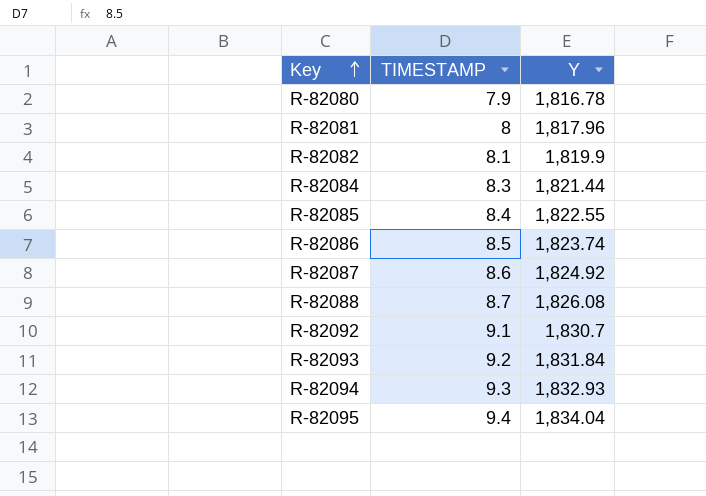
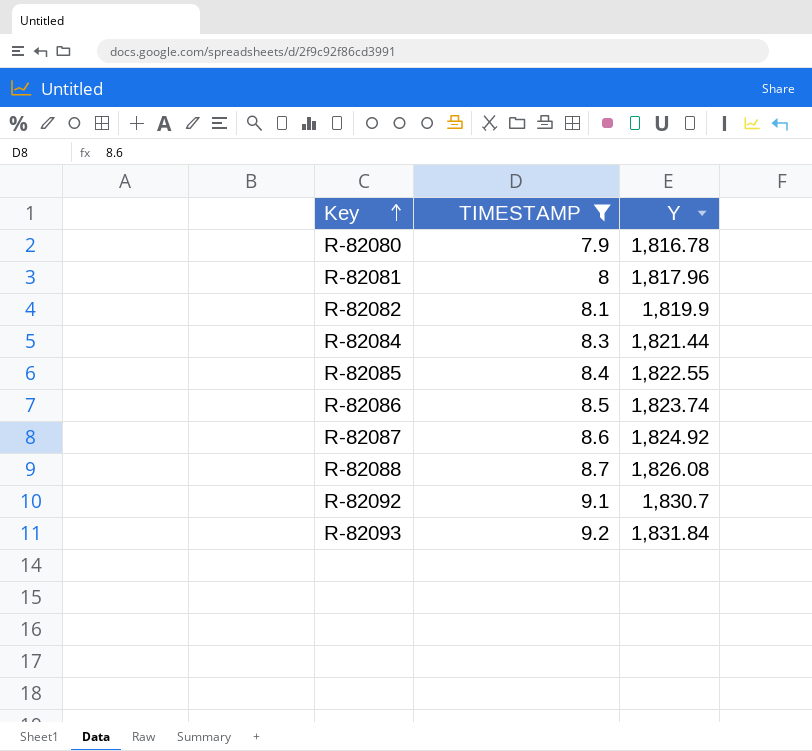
filter: none -> TIMESTAMP <= 9.2

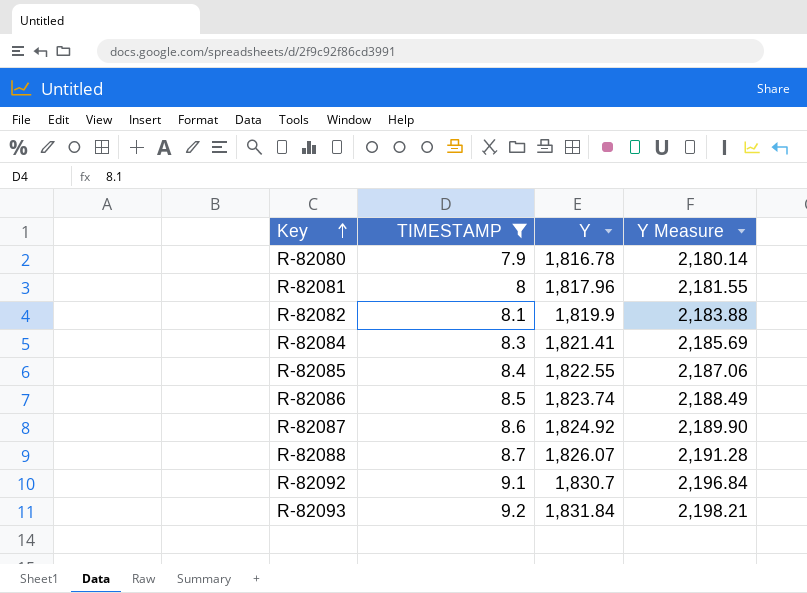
column Y Measure | formula: none -> [Y] * 1.2
R-82084 | Y: 1,821.44 -> 1,821.41
R-82088 | Y: 1,826.08 -> 1,826.07

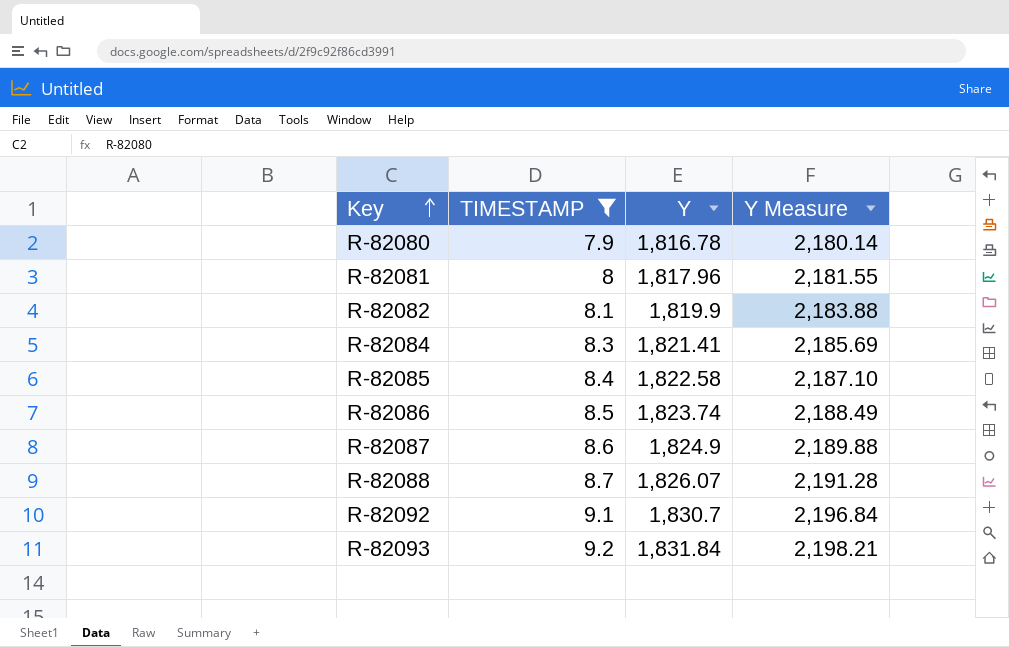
R-82085 | Y: 1,822.55 -> 1,822.58
R-82085 | Y Measure: 2,187.06 -> 2,187.10
R-82087 | Y: 1,824.92 -> 1,824.9
R-82087 | Y Measure: 2,189.90 -> 2,189.88

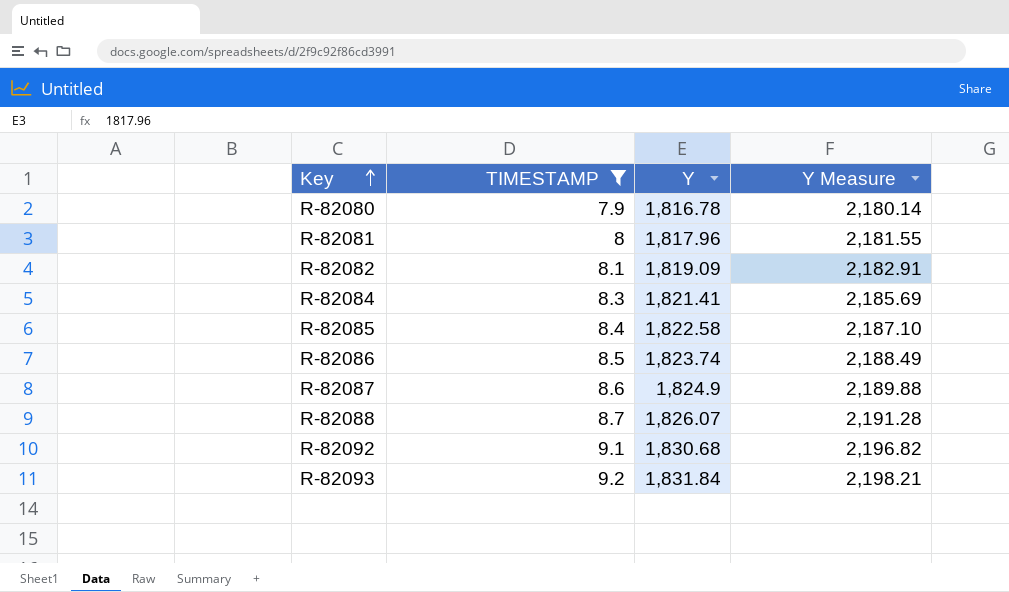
R-82082 | Y: 1,819.9 -> 1,819.09
R-82082 | Y Measure: 2,183.88 -> 2,182.91
R-82092 | Y: 1,830.7 -> 1,830.68
R-82092 | Y Measure: 2,196.84 -> 2,196.82

